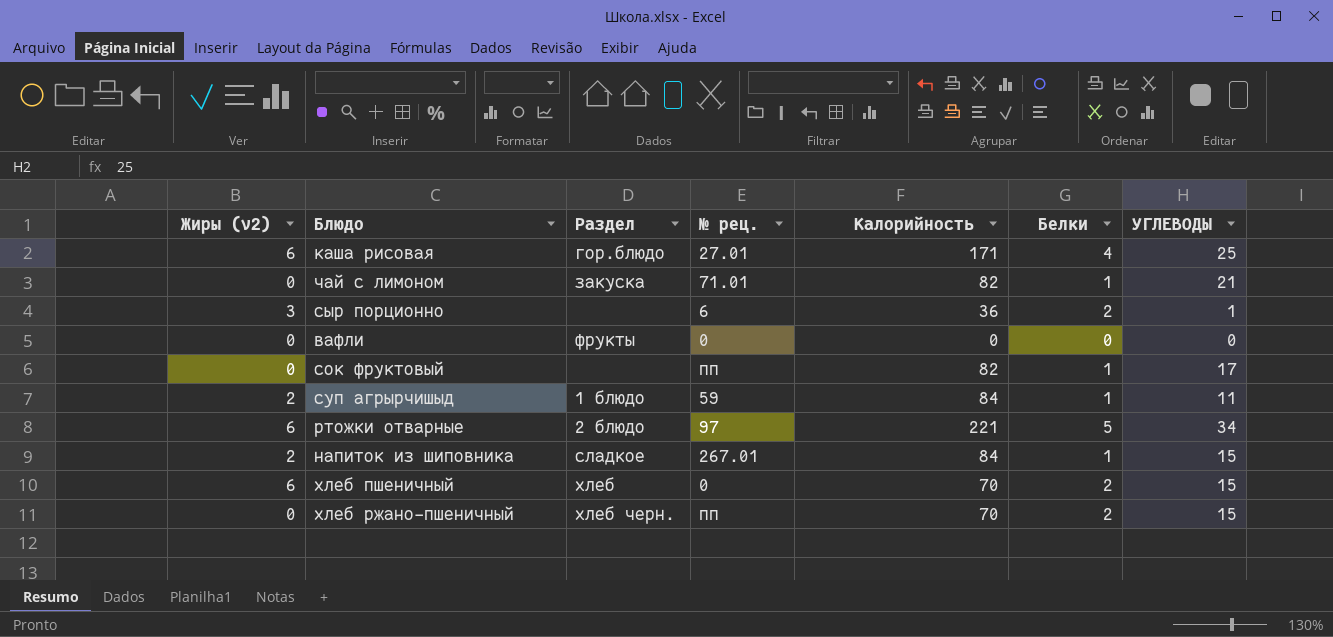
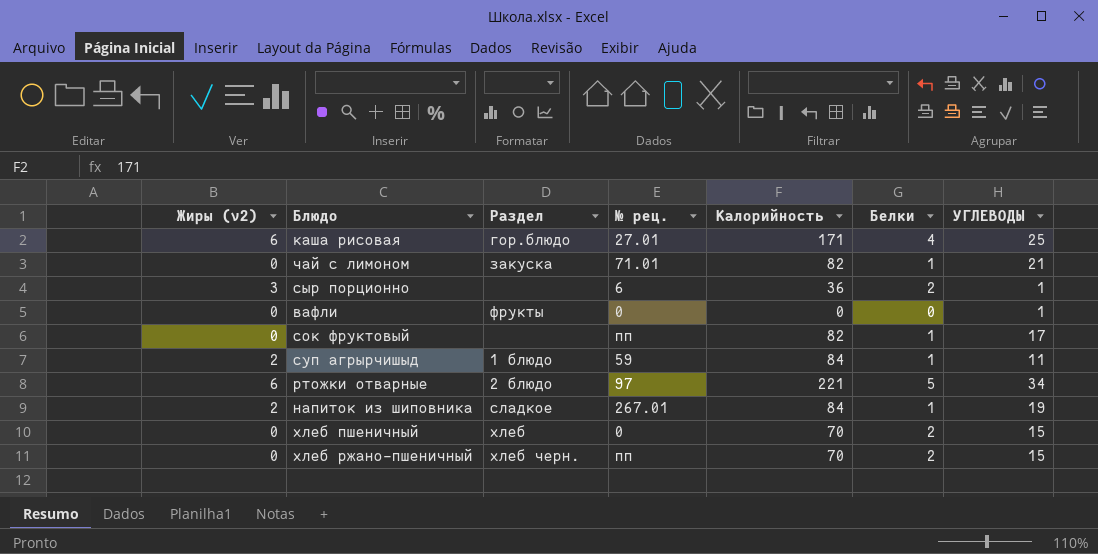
вафли | УГЛЕВОДЫ: 0 -> 1
напиток из шиповника | УГЛЕВОДЫ: 15 -> 19
хлеб пшеничный | Жиры (v2): 6 -> 0

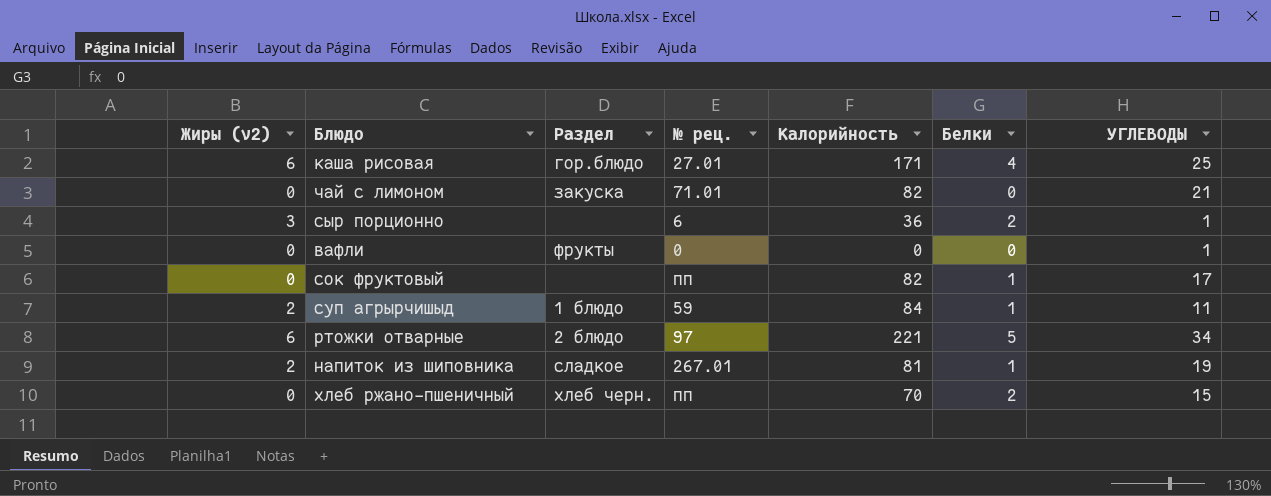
row хлеб пшеничный: 0 | хлеб | 0 | 70 | 2 | 15 -> none
чай с лимоном | Белки: 1 -> 0
напиток из шиповника | Калорийность: 84 -> 81

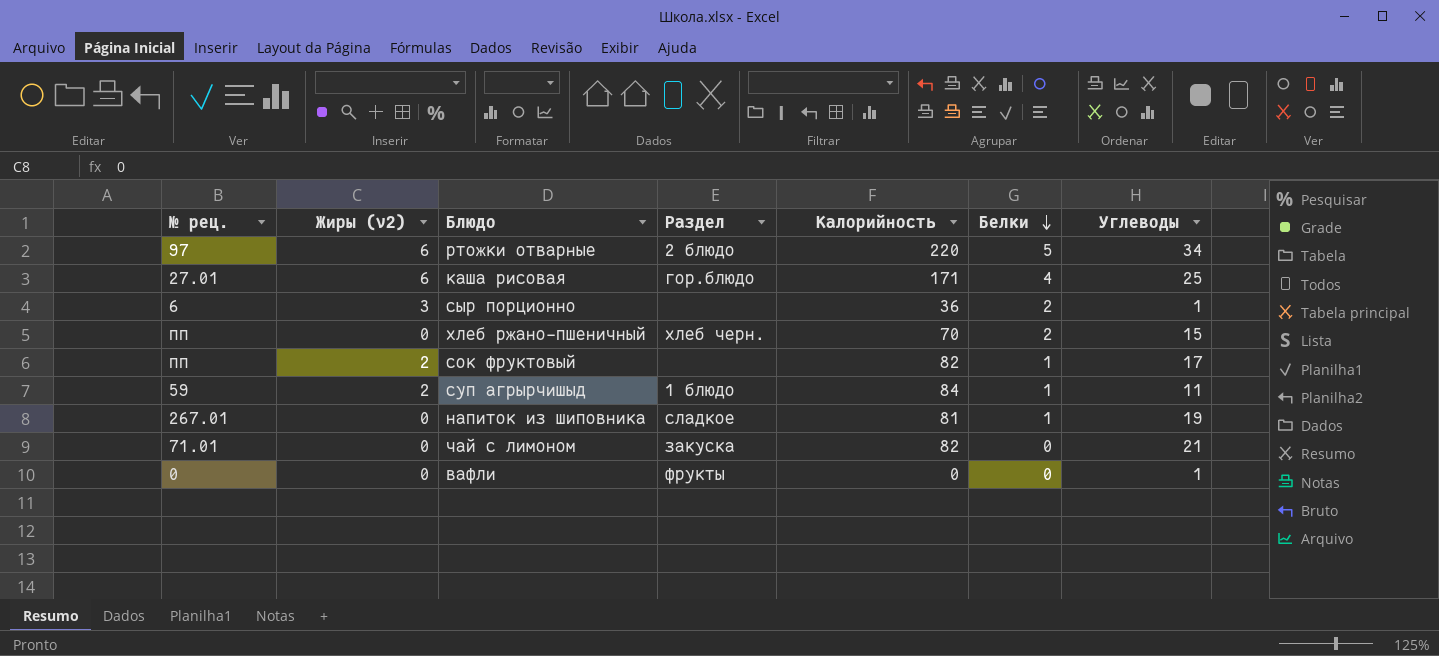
row order: none -> Белки descending
column № рец. | position: 4 -> 1
column name: УГЛЕВОДЫ -> Углеводы
ртожки отварные | Калорийность: 221 -> 220
сок фруктовый | Жиры (v2): 0 -> 2
напиток из шиповника | Жиры (v2): 2 -> 0

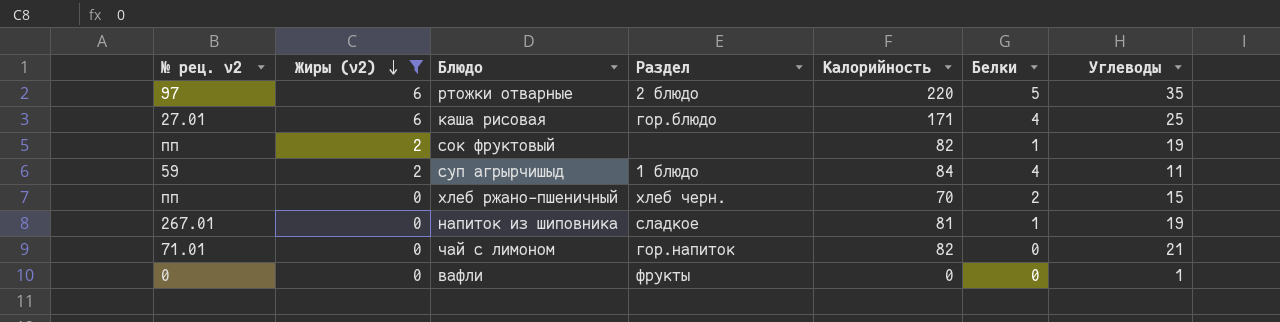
filter: none -> Жиры (v2) != 3
row order: Белки descending -> Жиры (v2) descending
column name: № рец. -> № рец. v2
ртожки отварные | Углеводы: 34 -> 35
сок фруктовый | Углеводы: 17 -> 19
суп агрырчишыд | Белки: 1 -> 4
чай с лимоном | Раздел: закуска -> гор.напиток

